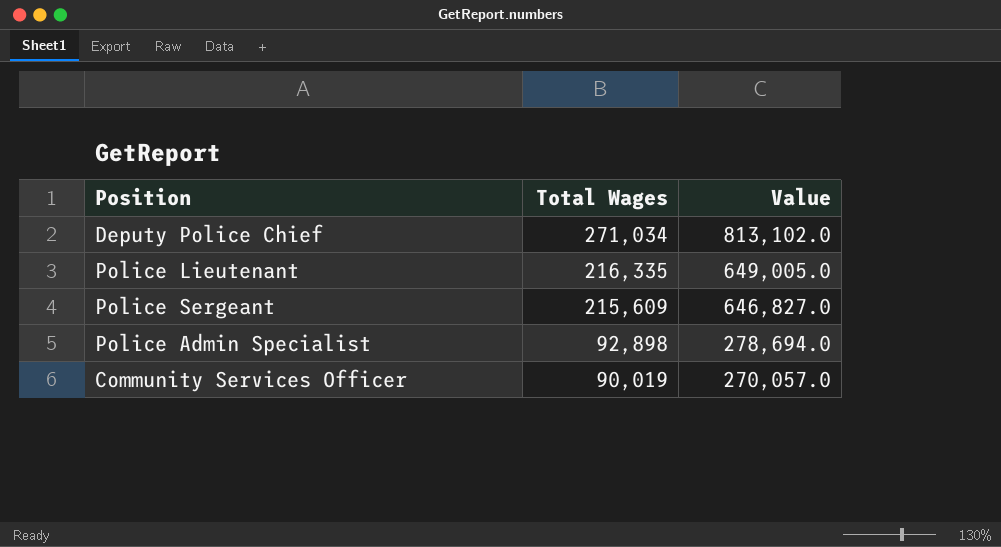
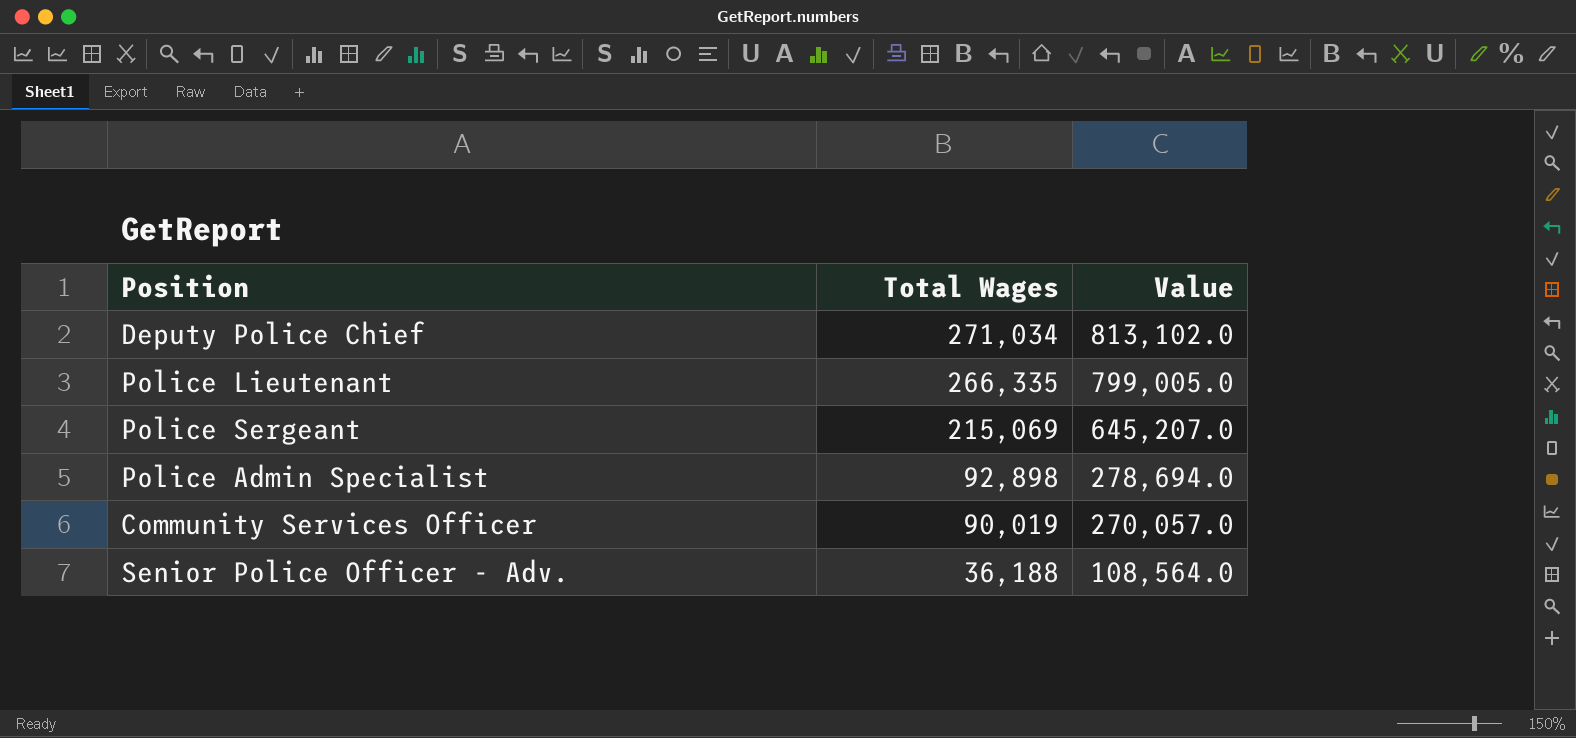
Police Lieutenant | Total Wages: 216,335 -> 266,335
Police Lieutenant | Value: 649,005.0 -> 799,005.0
Police Sergeant | Total Wages: 215,609 -> 215,069
Police Sergeant | Value: 646,827.0 -> 645,207.0
row Senior Police Officer - Adv.: none -> 36,188 | 108,564.0

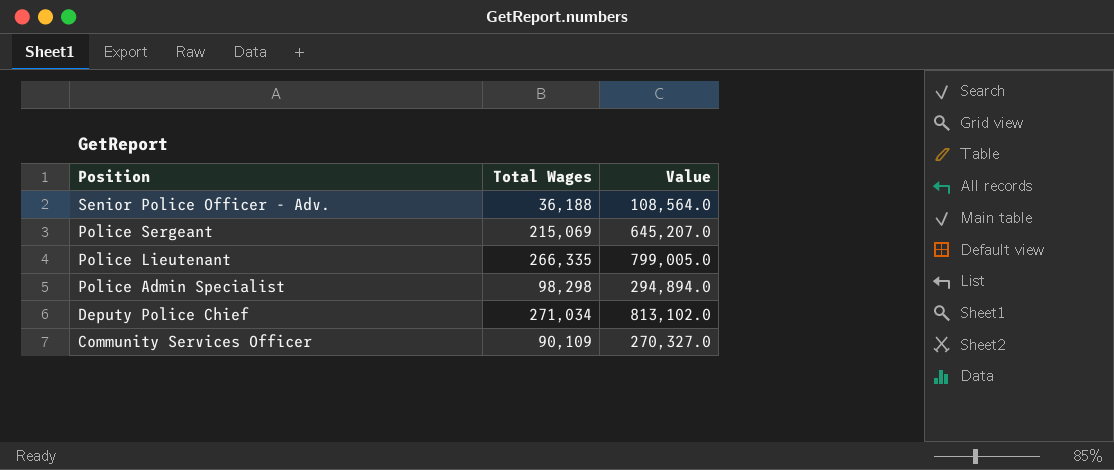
row order: Total Wages descending -> Position descending
Police Admin Specialist | Total Wages: 92,898 -> 98,298
Police Admin Specialist | Value: 278,694.0 -> 294,894.0
Community Services Officer | Total Wages: 90,019 -> 90,109
Community Services Officer | Value: 270,057.0 -> 270,327.0

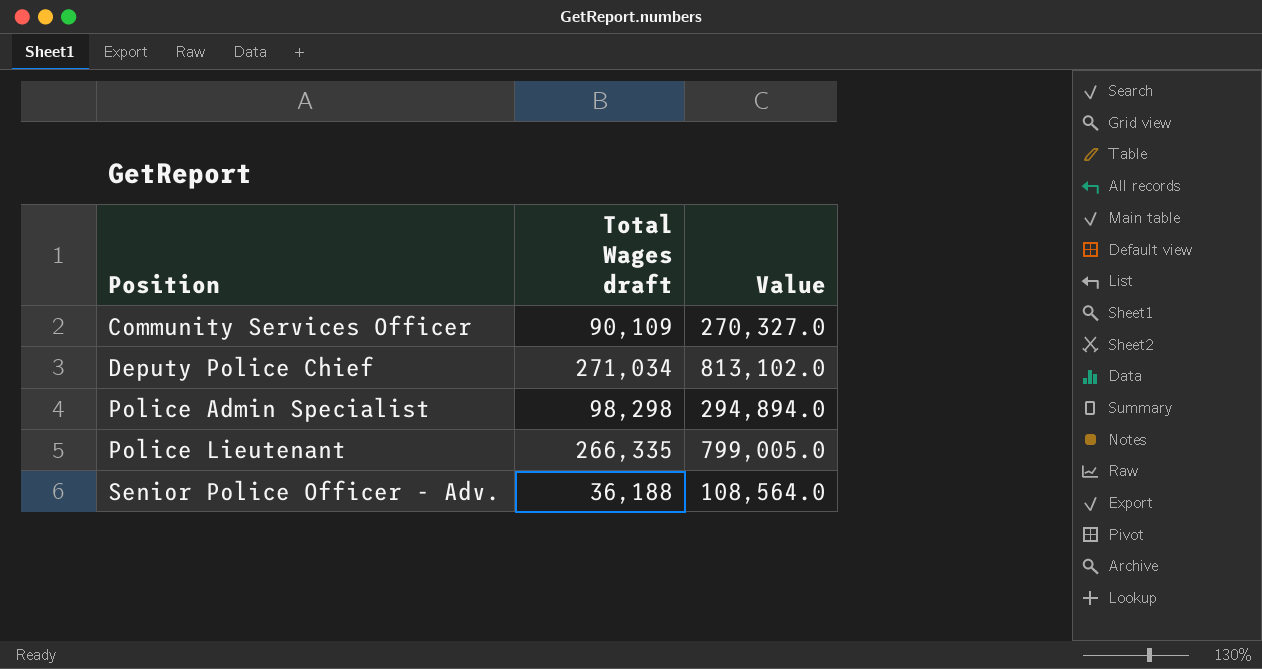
row order: Position descending -> Position ascending
column name: Total Wages -> Total Wages draft
row Police Sergeant: 215,069 | 645,207.0 -> none

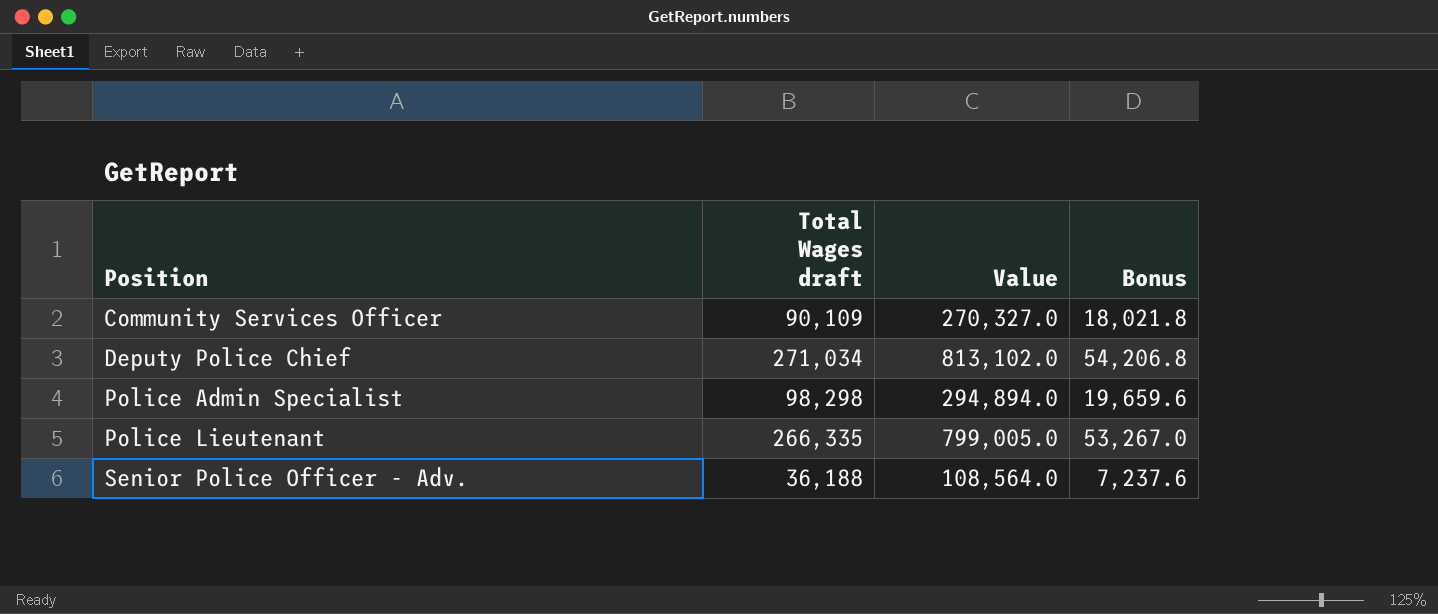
column Bonus | formula: none -> [Total Wages draft] * 0.2

